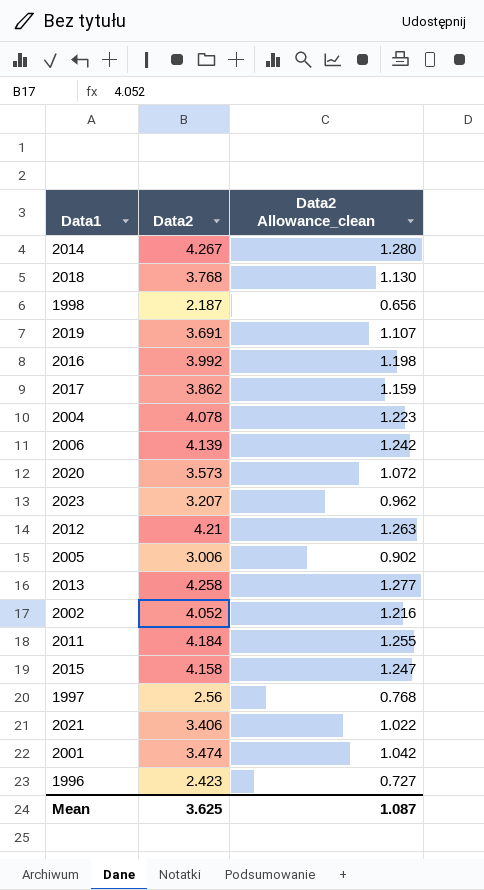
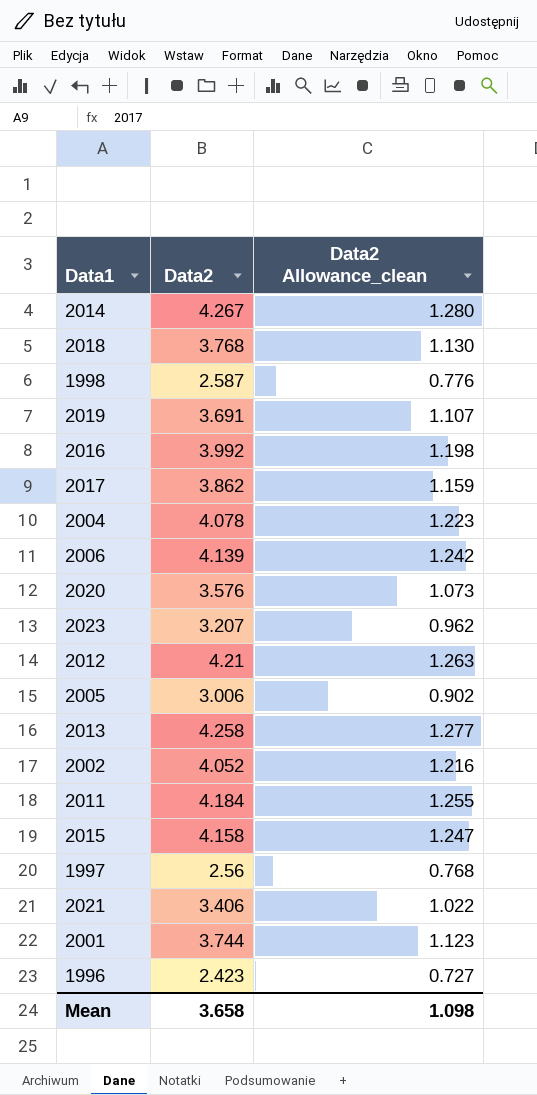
1998 | Data2: 2.187 -> 2.587
1998 | Data2 Allowance_clean: 0.656 -> 0.776
2020 | Data2: 3.573 -> 3.576
2020 | Data2 Allowance_clean: 1.072 -> 1.073
2001 | Data2: 3.474 -> 3.744
2001 | Data2 Allowance_clean: 1.042 -> 1.123
Mean | Data2: 3.625 -> 3.658
Mean | Data2 Allowance_clean: 1.087 -> 1.098

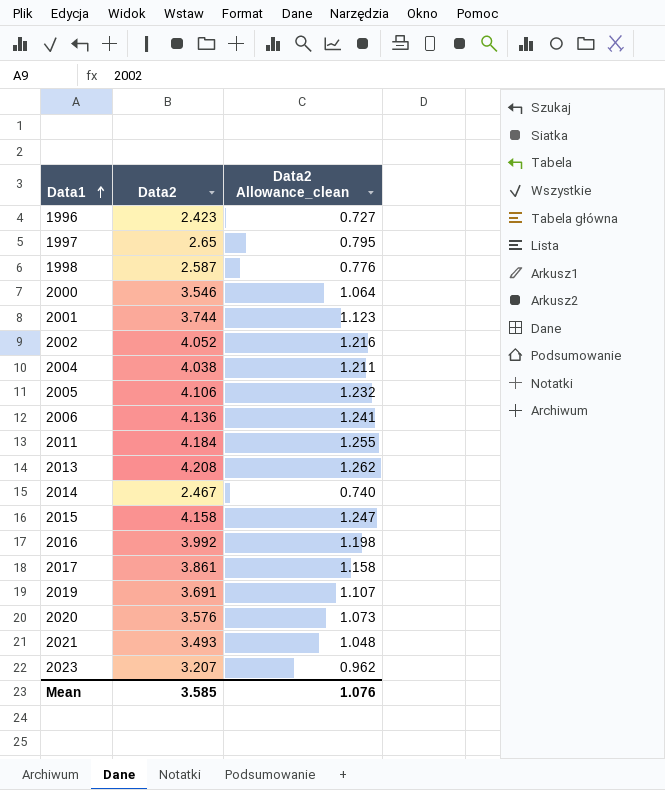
row order: none -> Data1 ascending
row 2018: 3.768 | 1.130 -> none
row 2012: 4.21 | 1.263 -> none
1997 | Data2: 2.56 -> 2.65
1997 | Data2 Allowance_clean: 0.768 -> 0.795
row 2000: none -> 3.546 | 1.064
2004 | Data2: 4.078 -> 4.038
2004 | Data2 Allowance_clean: 1.223 -> 1.211
2005 | Data2: 3.006 -> 4.106
2005 | Data2 Allowance_clean: 0.902 -> 1.232
2006 | Data2: 4.139 -> 4.136
2006 | Data2 Allowance_clean: 1.242 -> 1.241
2013 | Data2: 4.258 -> 4.208
2013 | Data2 Allowance_clean: 1.277 -> 1.262
2014 | Data2: 4.267 -> 2.467
2014 | Data2 Allowance_clean: 1.280 -> 0.740
2017 | Data2: 3.862 -> 3.861
2017 | Data2 Allowance_clean: 1.159 -> 1.158
2021 | Data2: 3.406 -> 3.493
2021 | Data2 Allowance_clean: 1.022 -> 1.048
Mean | Data2: 3.658 -> 3.585
Mean | Data2 Allowance_clean: 1.098 -> 1.076

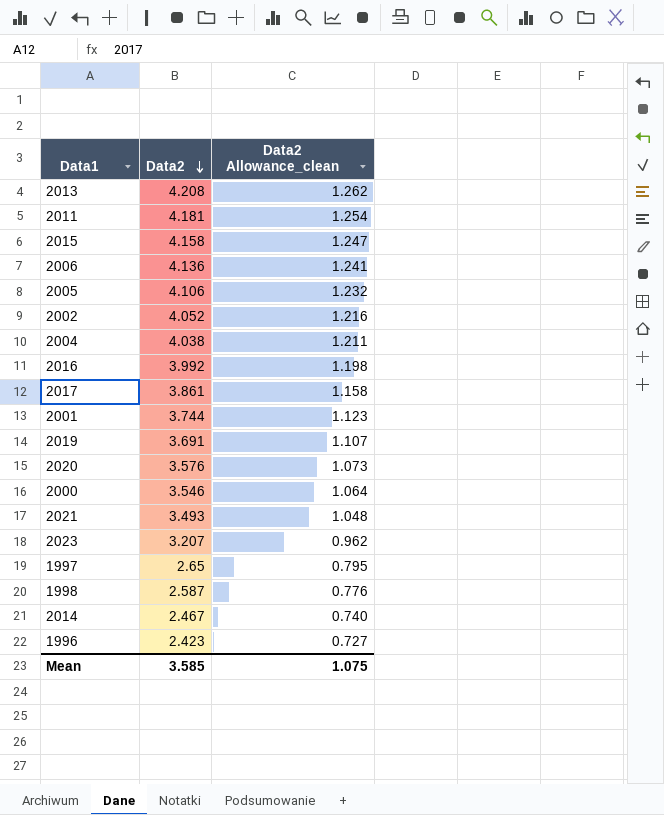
row order: Data1 ascending -> Data2 descending
2011 | Data2: 4.184 -> 4.181
2011 | Data2 Allowance_clean: 1.255 -> 1.254
Mean | Data2 Allowance_clean: 1.076 -> 1.075

